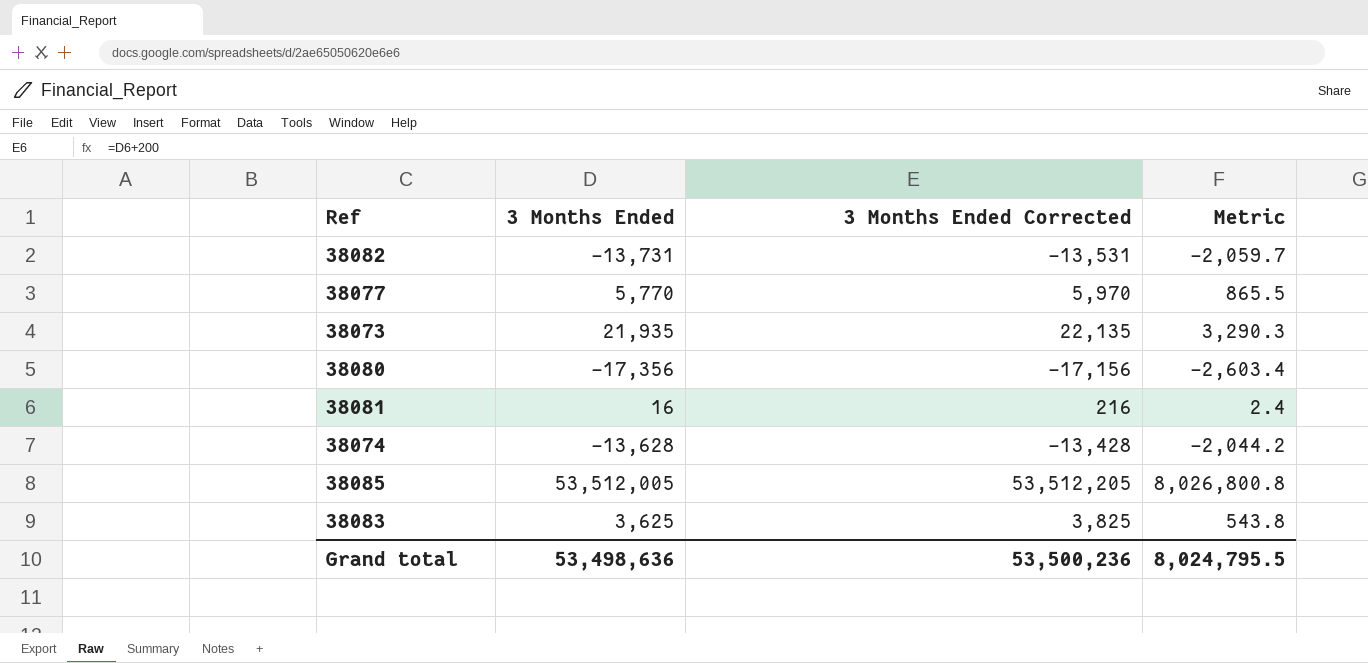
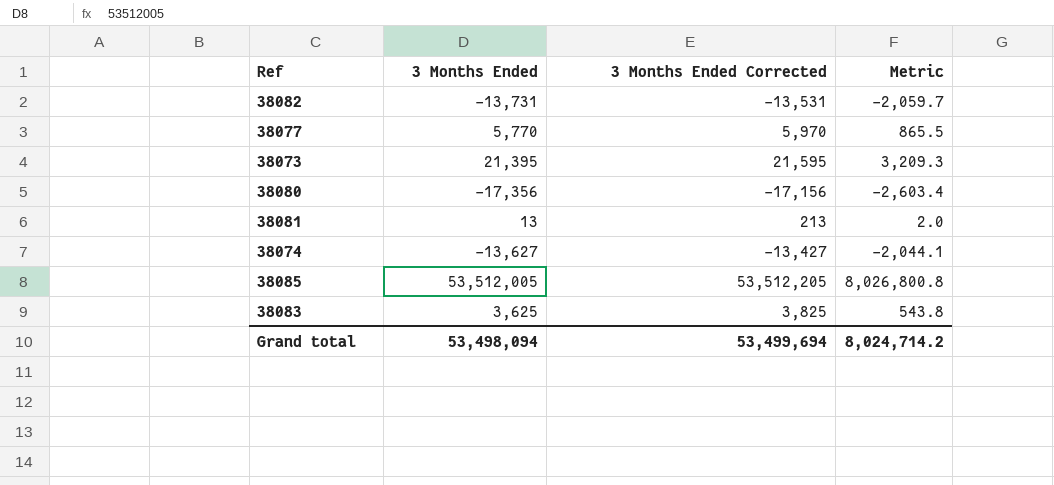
38073 | 3 Months Ended: 21,935 -> 21,395
38073 | 3 Months Ended Corrected: 22,135 -> 21,595
38073 | Metric: 3,290.3 -> 3,209.3
38081 | 3 Months Ended: 16 -> 13
38081 | 3 Months Ended Corrected: 216 -> 213
38081 | Metric: 2.4 -> 2.0
38074 | 3 Months Ended: -13,628 -> -13,627
38074 | 3 Months Ended Corrected: -13,428 -> -13,427
38074 | Metric: -2,044.2 -> -2,044.1
Grand total | 3 Months Ended: 53,498,636 -> 53,498,094
Grand total | 3 Months Ended Corrected: 53,500,236 -> 53,499,694
Grand total | Metric: 8,024,795.5 -> 8,024,714.2

